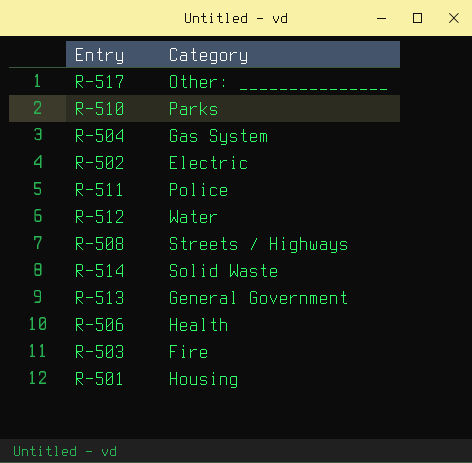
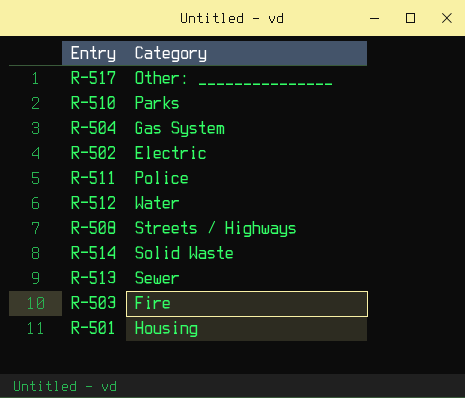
row R-506: Health -> none
R-513 | Category: General Government -> Sewer

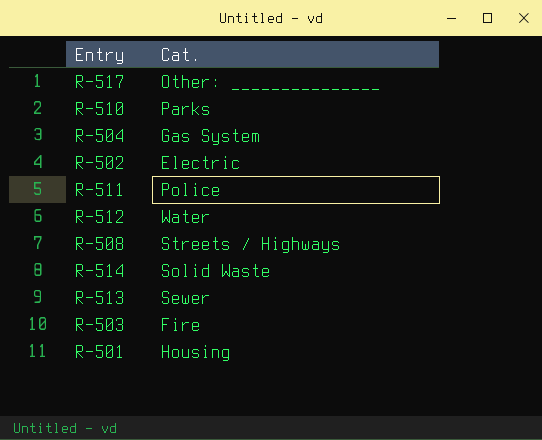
column name: Category -> Cat.

